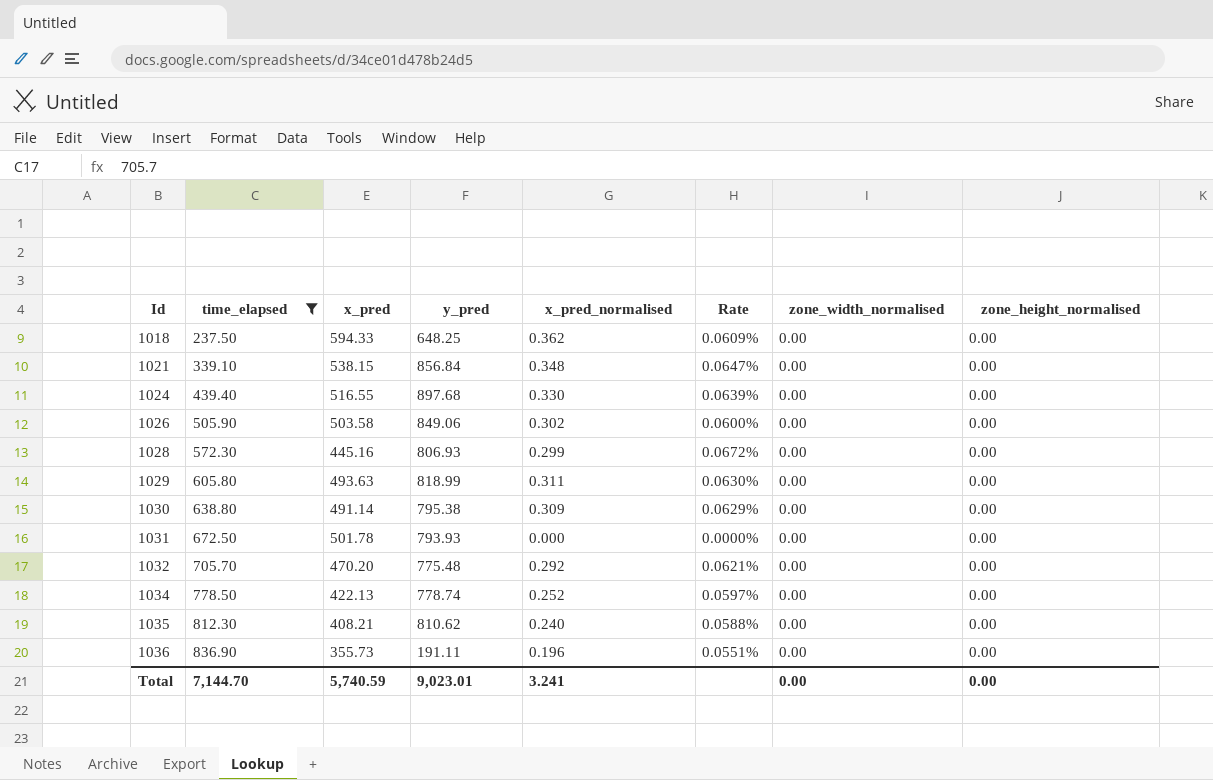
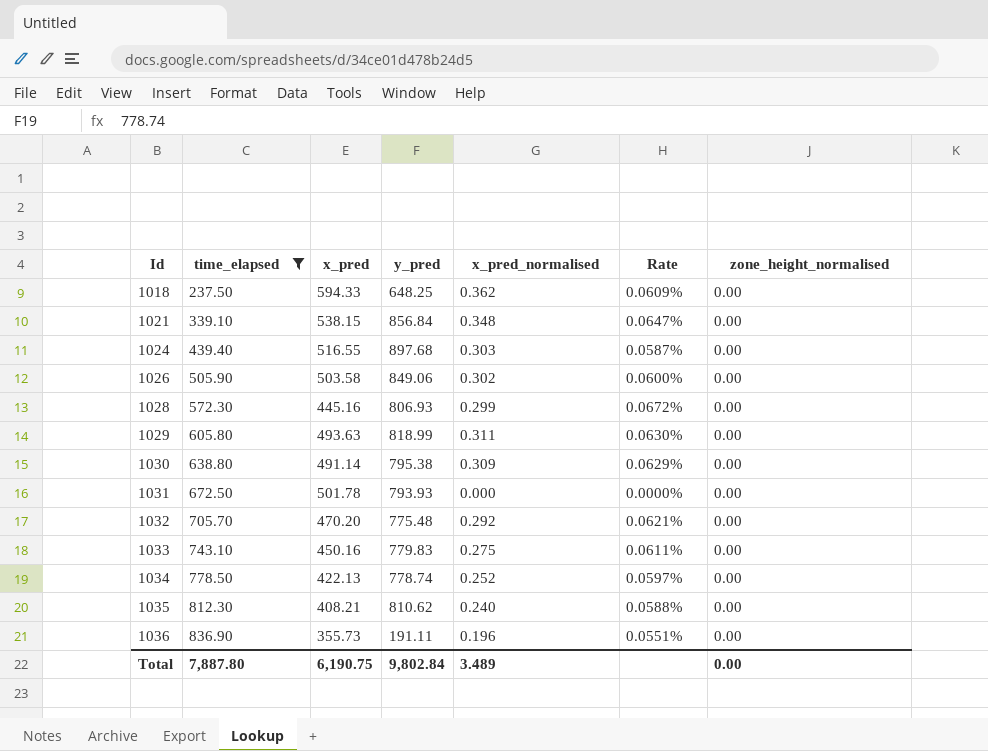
column zone_width_normalised | position: 7 -> none
1024 | x_pred_normalised: 0.330 -> 0.303
1024 | Rate: 0.0639% -> 0.0587%
row 1033: none -> 743.10 | 450.16 | 779.83 | 0.275 | 0.0611% | 0.00
Total | time_elapsed: 7,144.70 -> 7,887.80
Total | x_pred: 5,740.59 -> 6,190.75
Total | y_pred: 9,023.01 -> 9,802.84
Total | x_pred_normalised: 3.241 -> 3.489

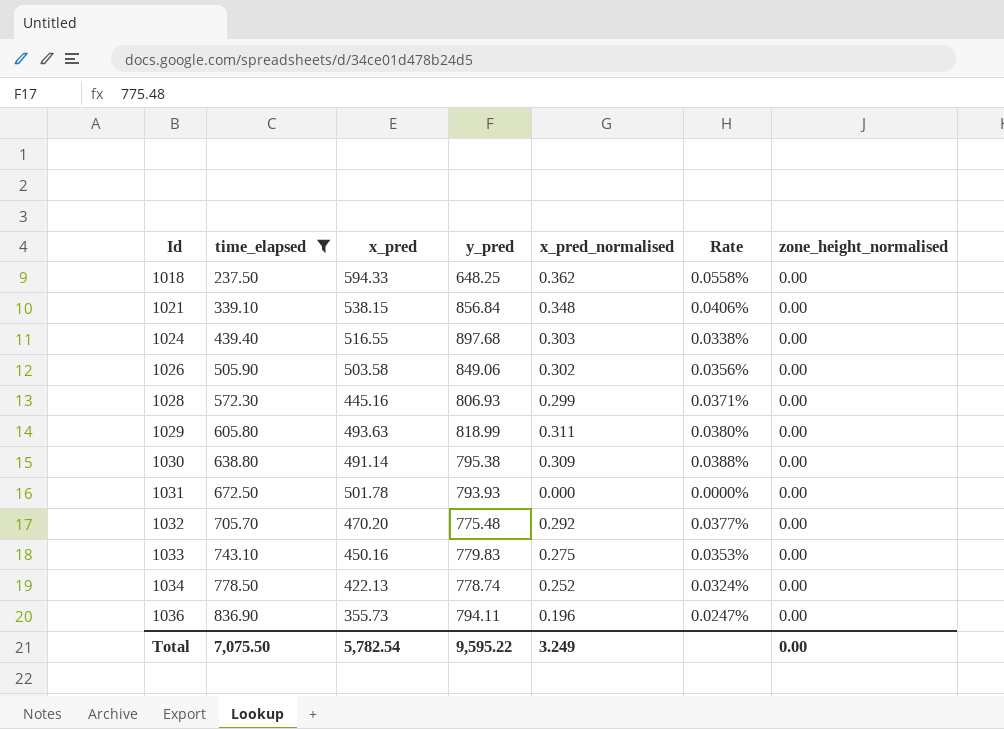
column Rate | formula: [x_pred_normalised] / [x_pred] -> [x_pred_normalised] / [y_pred]
row 1035: 812.30 | 408.21 | 810.62 | 0.240 | 0.0588% | 0.00 -> none
1036 | y_pred: 191.11 -> 794.11
Total | time_elapsed: 7,887.80 -> 7,075.50
Total | x_pred: 6,190.75 -> 5,782.54
Total | y_pred: 9,802.84 -> 9,595.22
Total | x_pred_normalised: 3.489 -> 3.249

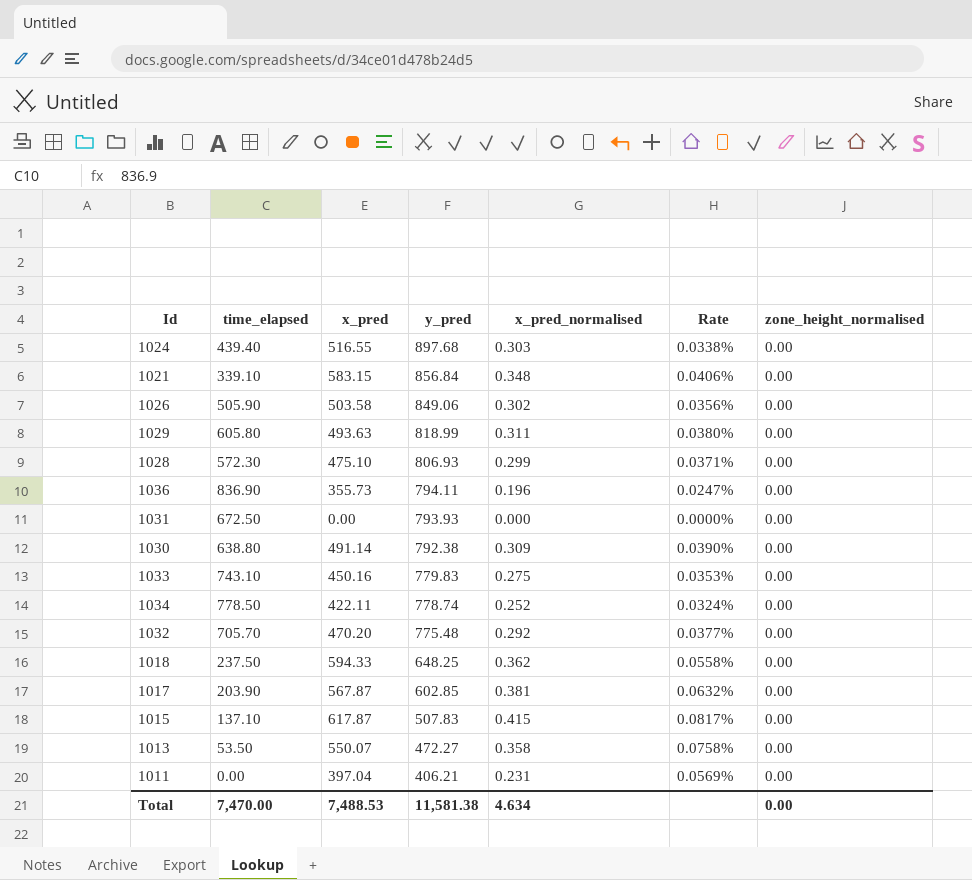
filter: time_elapsed >= 237.50 -> none
row order: Id ascending -> y_pred descending
1021 | x_pred: 538.15 -> 583.15
1028 | x_pred: 445.16 -> 475.10
1031 | x_pred: 501.78 -> 0.00
1030 | y_pred: 795.38 -> 792.38
1030 | Rate: 0.0388% -> 0.0390%
1034 | x_pred: 422.13 -> 422.11
Total | time_elapsed: 7,075.50 -> 7,470.00
Total | x_pred: 5,782.54 -> 7,488.53
Total | y_pred: 9,595.22 -> 11,581.38
Total | x_pred_normalised: 3.249 -> 4.634

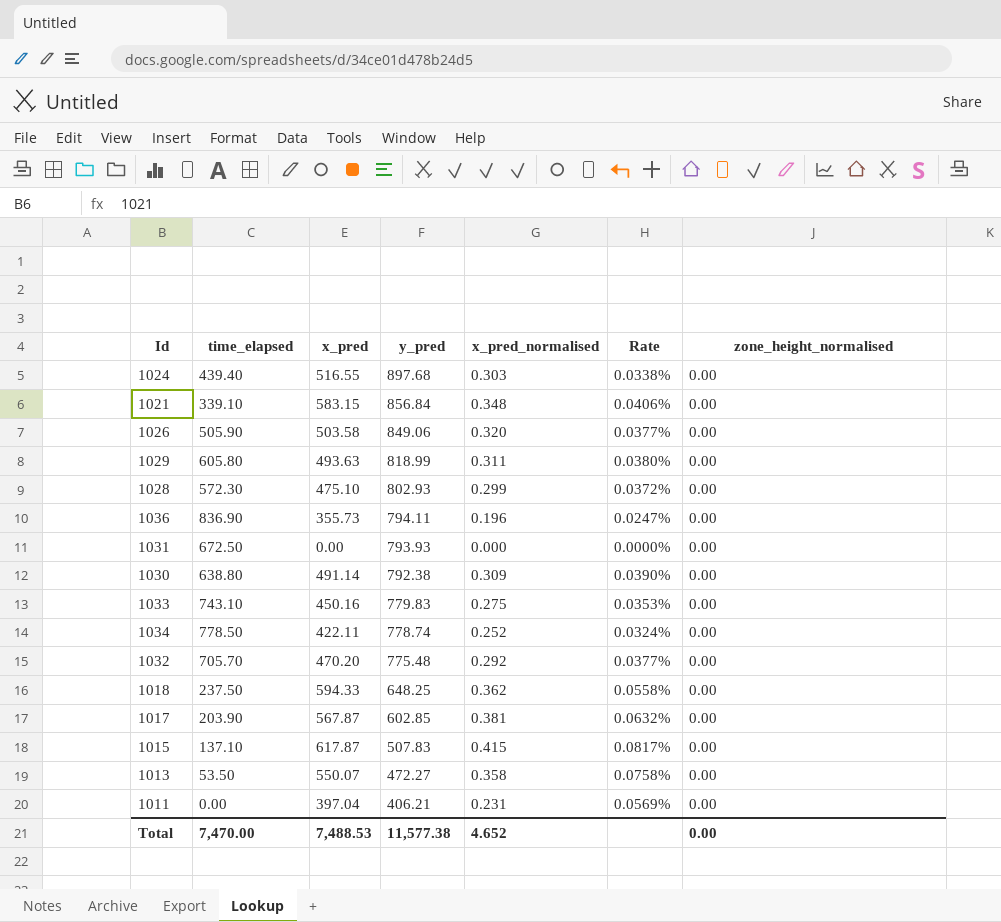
1026 | x_pred_normalised: 0.302 -> 0.320
1026 | Rate: 0.0356% -> 0.0377%
1028 | y_pred: 806.93 -> 802.93
1028 | Rate: 0.0371% -> 0.0372%
Total | y_pred: 11,581.38 -> 11,577.38
Total | x_pred_normalised: 4.634 -> 4.652

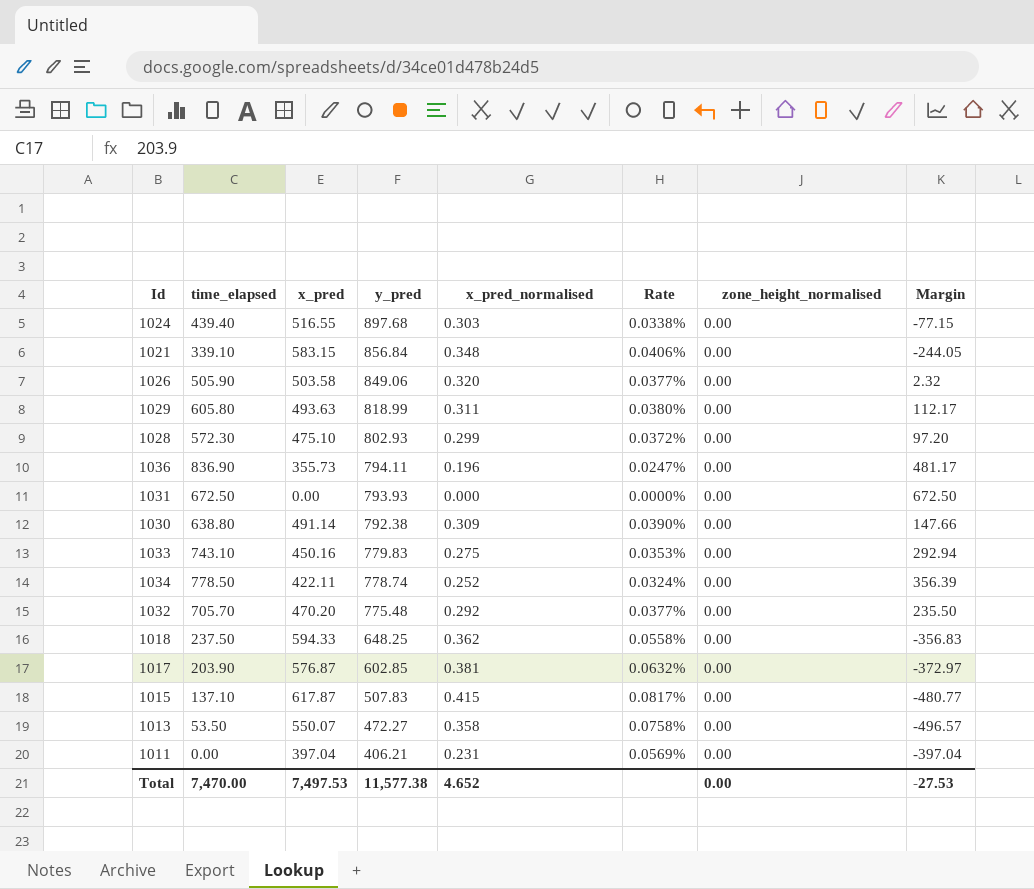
column Margin | formula: none -> [time_elapsed] - [x_pred]
1017 | x_pred: 567.87 -> 576.87
Total | x_pred: 7,488.53 -> 7,497.53

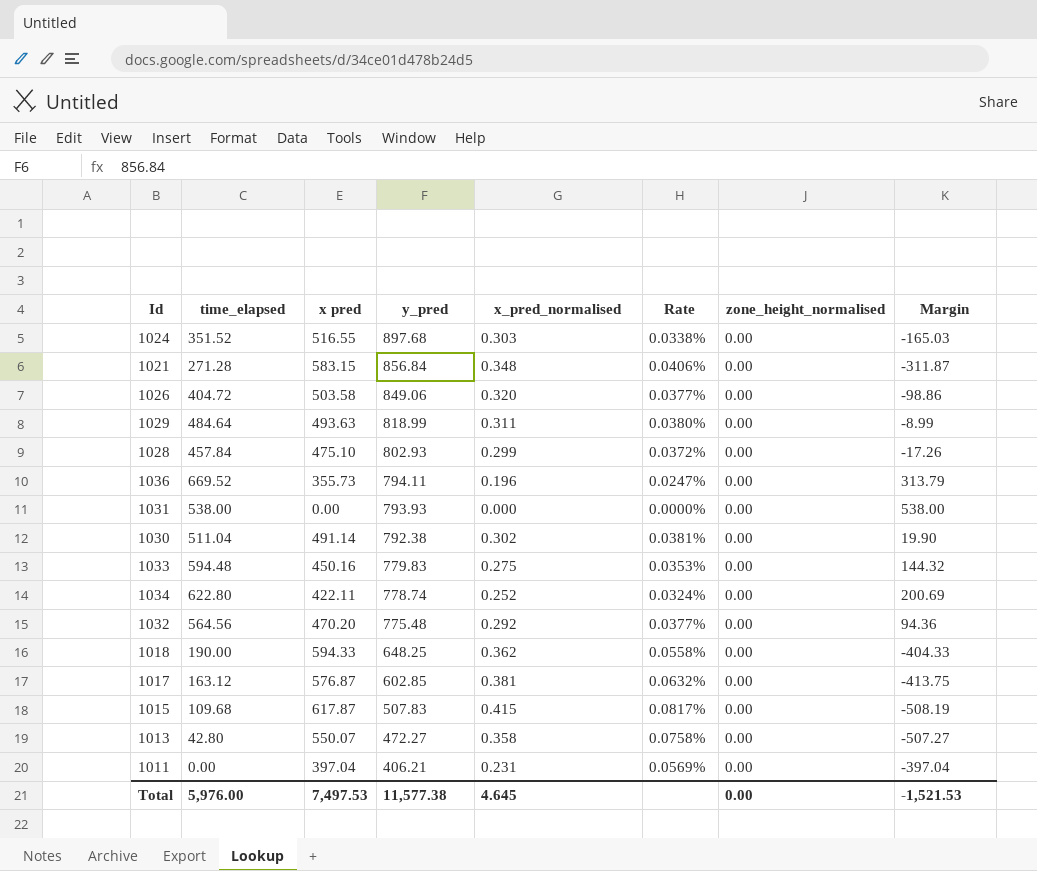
column name: x_pred -> x pred
1024 | time_elapsed: 439.40 -> 351.52
1024 | Margin: -77.15 -> -165.03
1021 | time_elapsed: 339.10 -> 271.28
1021 | Margin: -244.05 -> -311.87
1026 | time_elapsed: 505.90 -> 404.72
1026 | Margin: 2.32 -> -98.86
1029 | time_elapsed: 605.80 -> 484.64
1029 | Margin: 112.17 -> -8.99
1028 | time_elapsed: 572.30 -> 457.84
1028 | Margin: 97.20 -> -17.26
1036 | time_elapsed: 836.90 -> 669.52
1036 | Margin: 481.17 -> 313.79
1031 | time_elapsed: 672.50 -> 538.00
1031 | Margin: 672.50 -> 538.00
1030 | time_elapsed: 638.80 -> 511.04
1030 | x_pred_normalised: 0.309 -> 0.302
1030 | Rate: 0.0390% -> 0.0381%
1030 | Margin: 147.66 -> 19.90
1033 | time_elapsed: 743.10 -> 594.48
1033 | Margin: 292.94 -> 144.32
1034 | time_elapsed: 778.50 -> 622.80
1034 | Margin: 356.39 -> 200.69
1032 | time_elapsed: 705.70 -> 564.56
1032 | Margin: 235.50 -> 94.36
1018 | time_elapsed: 237.50 -> 190.00
1018 | Margin: -356.83 -> -404.33
1017 | time_elapsed: 203.90 -> 163.12
1017 | Margin: -372.97 -> -413.75
1015 | time_elapsed: 137.10 -> 109.68
1015 | Margin: -480.77 -> -508.19
1013 | time_elapsed: 53.50 -> 42.80
1013 | Margin: -496.57 -> -507.27
Total | time_elapsed: 7,470.00 -> 5,976.00
Total | x_pred_normalised: 4.652 -> 4.645
Total | Margin: -27.53 -> -1,521.53

